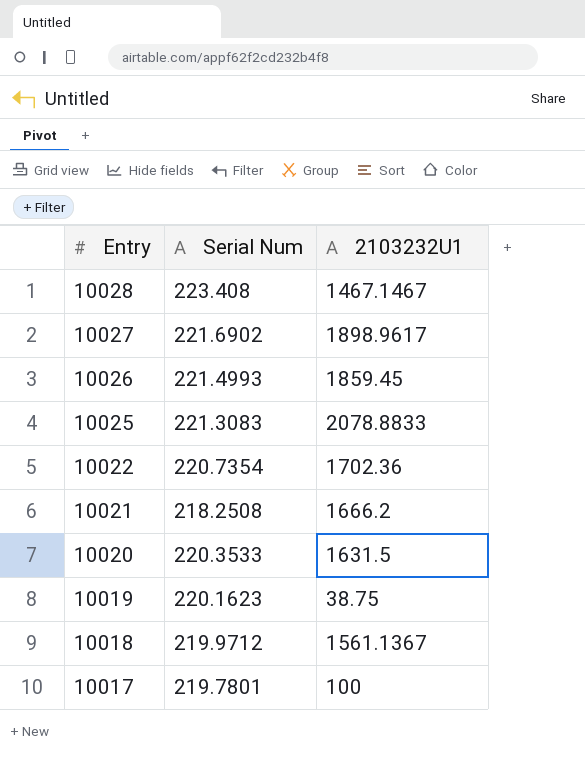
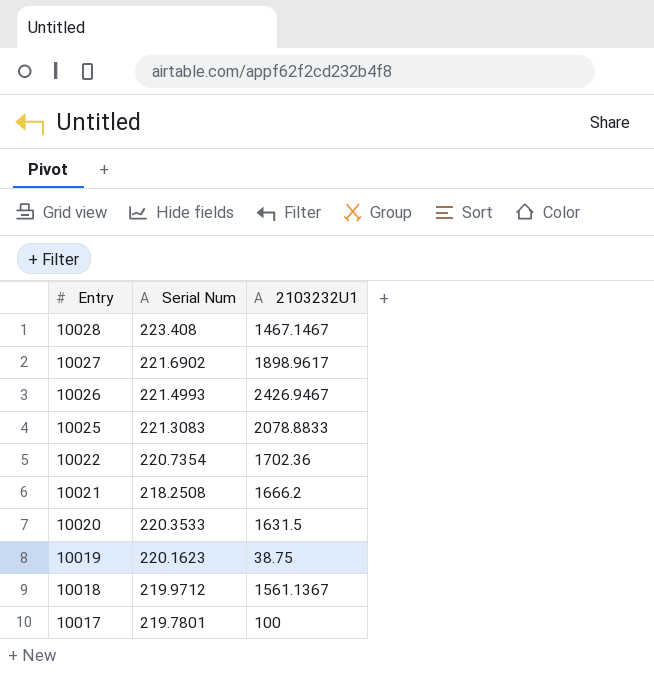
10026 | 2103232U1: 1859.45 -> 2426.9467

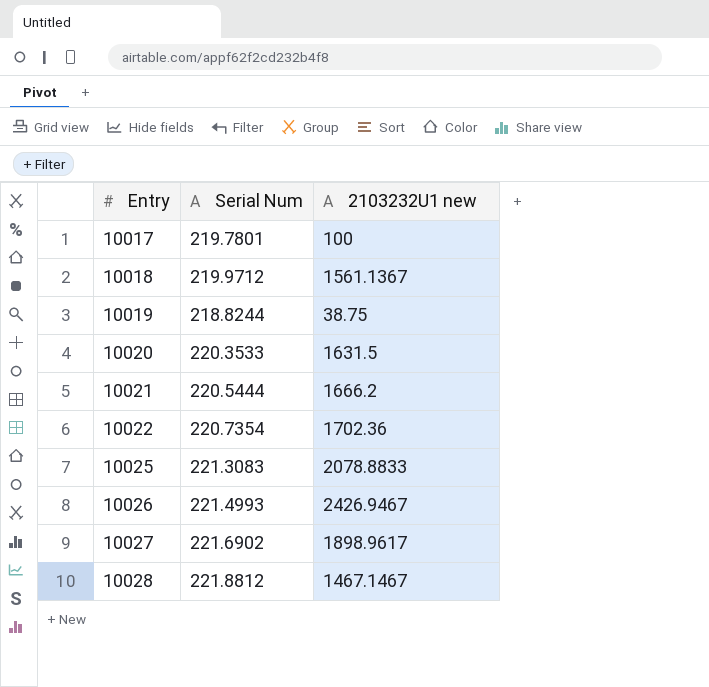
row order: Entry descending -> Entry ascending
column name: 2103232U1 -> 2103232U1 new
10019 | Serial Num: 220.1623 -> 218.8244
10021 | Serial Num: 218.2508 -> 220.5444
10028 | Serial Num: 223.408 -> 221.8812

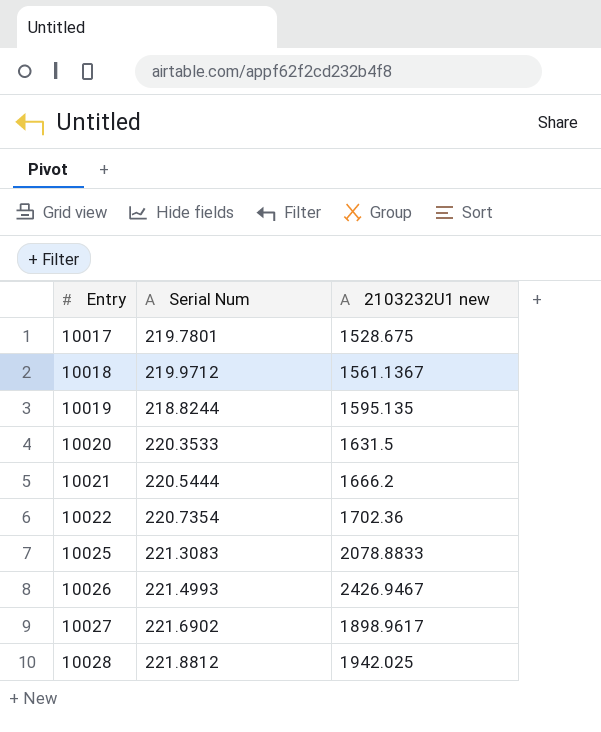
10017 | 2103232U1 new: 100 -> 1528.675
10019 | 2103232U1 new: 38.75 -> 1595.135
10028 | 2103232U1 new: 1467.1467 -> 1942.025

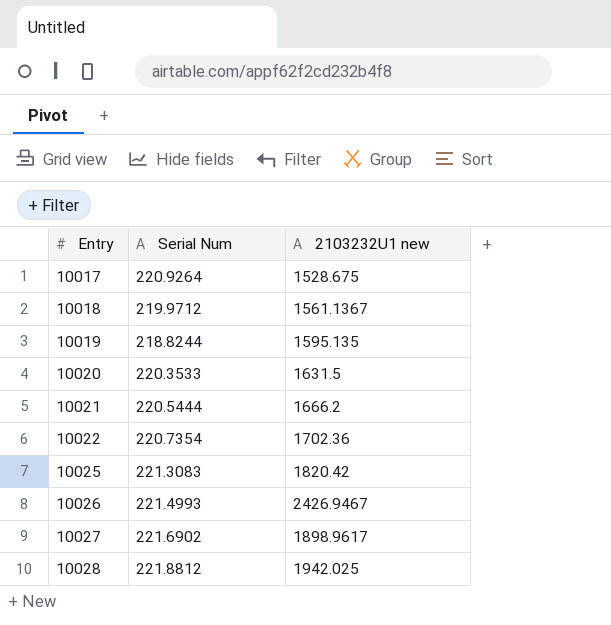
10017 | Serial Num: 219.7801 -> 220.9264
10025 | 2103232U1 new: 2078.8833 -> 1820.42

